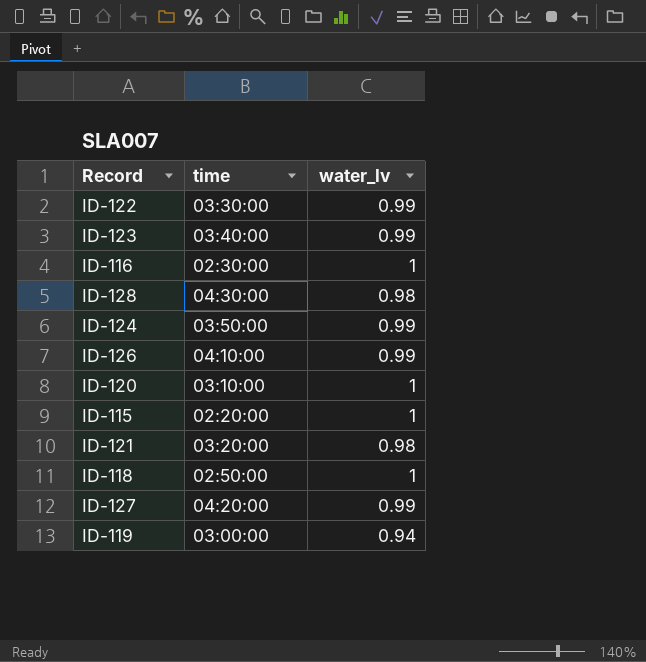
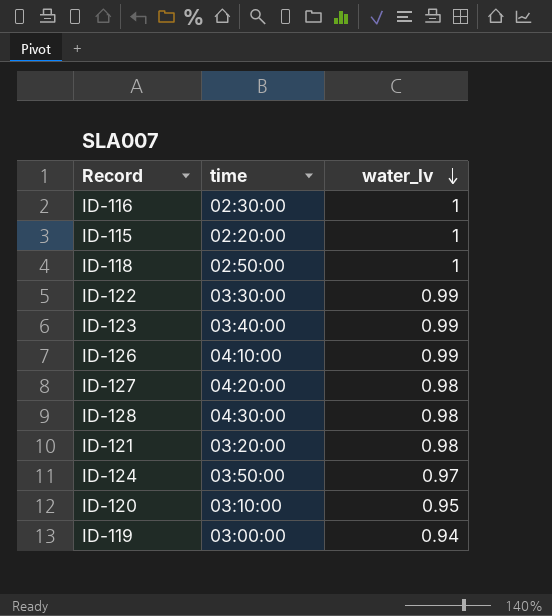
row order: none -> water_lv descending
ID-127 | water_lv: 0.99 -> 0.98
ID-124 | water_lv: 0.99 -> 0.97
ID-120 | water_lv: 1 -> 0.95

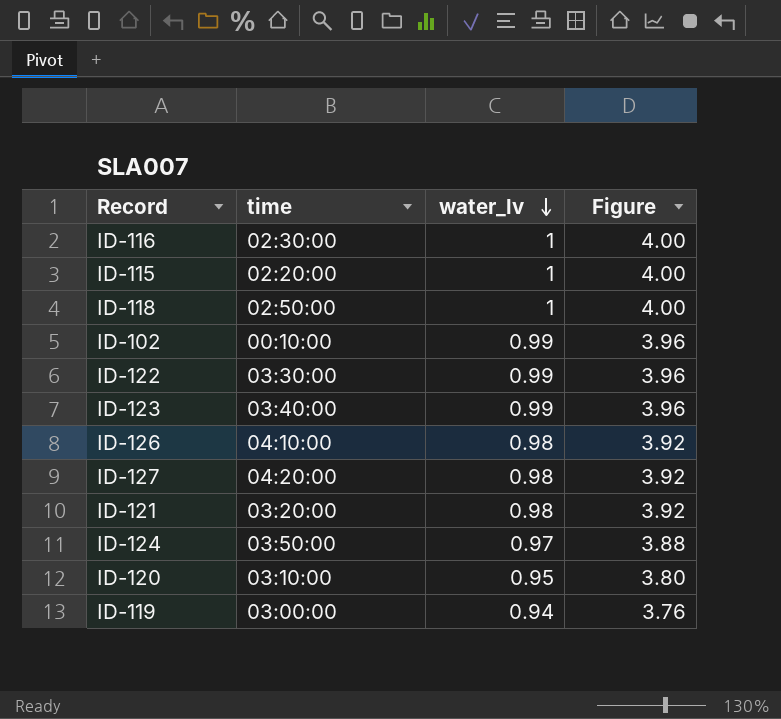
column Figure | formula: none -> [water_lv] * 4
row ID-128: 04:30:00 | 0.98 -> none
row ID-102: none -> 00:10:00 | 0.99 | 3.96
ID-126 | water_lv: 0.99 -> 0.98

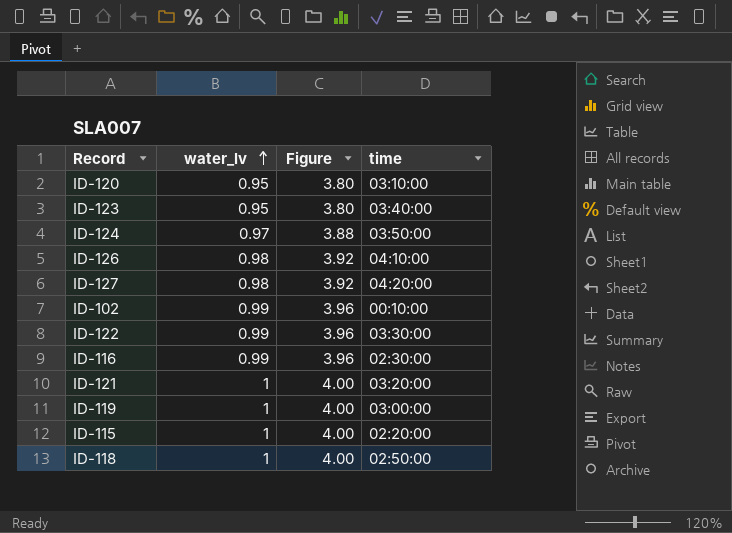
row order: water_lv descending -> water_lv ascending
column time | position: 2 -> 4
ID-123 | water_lv: 0.99 -> 0.95
ID-123 | Figure: 3.96 -> 3.80
ID-116 | water_lv: 1 -> 0.99
ID-116 | Figure: 4.00 -> 3.96
ID-121 | water_lv: 0.98 -> 1
ID-121 | Figure: 3.92 -> 4.00
ID-119 | water_lv: 0.94 -> 1
ID-119 | Figure: 3.76 -> 4.00

